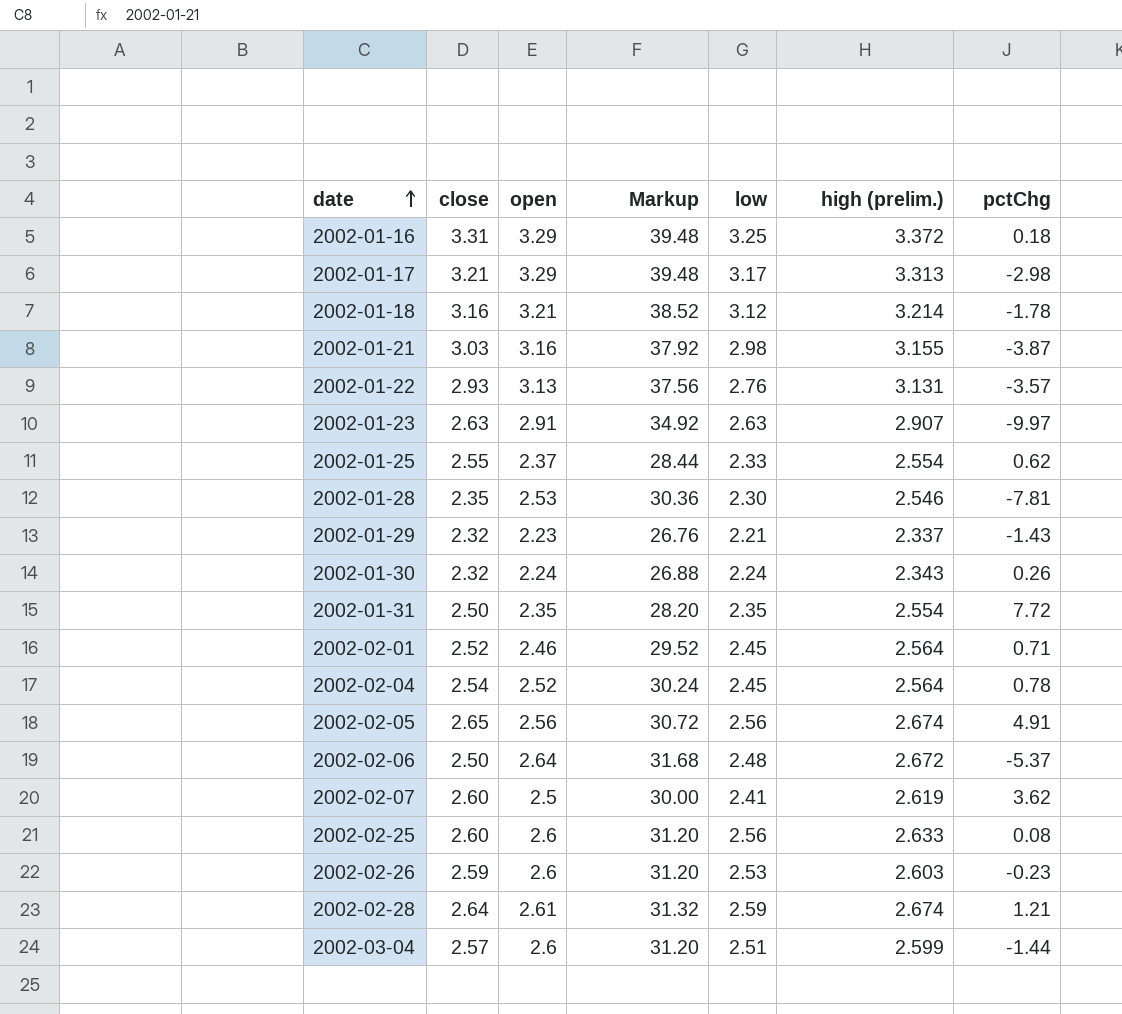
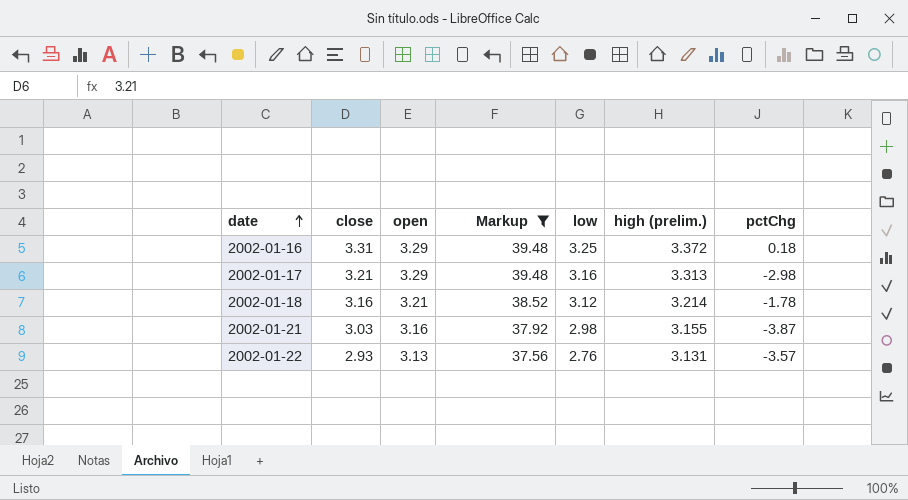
filter: none -> Markup >= 37.56
2002-01-17 | low: 3.17 -> 3.16

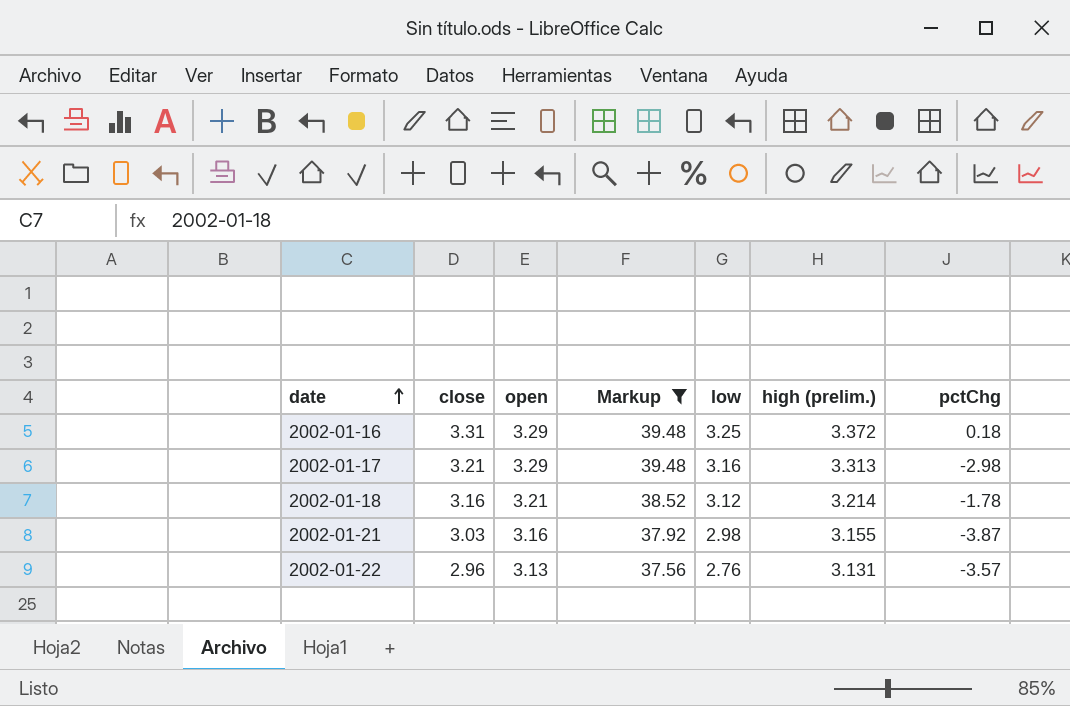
2002-01-22 | close: 2.93 -> 2.96

